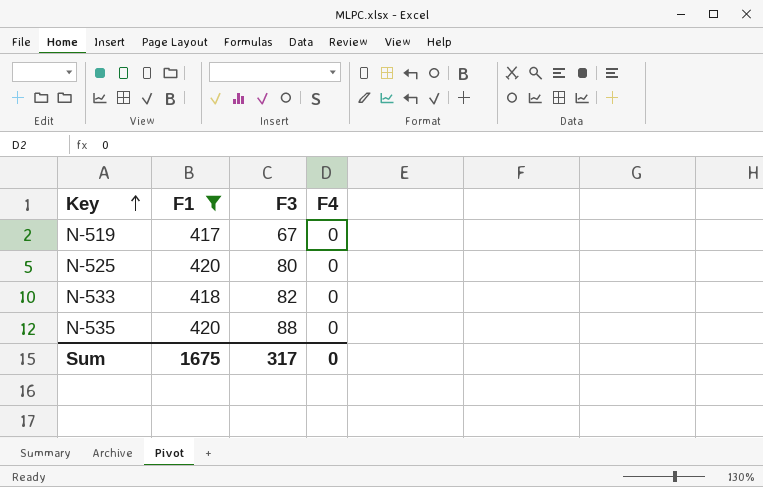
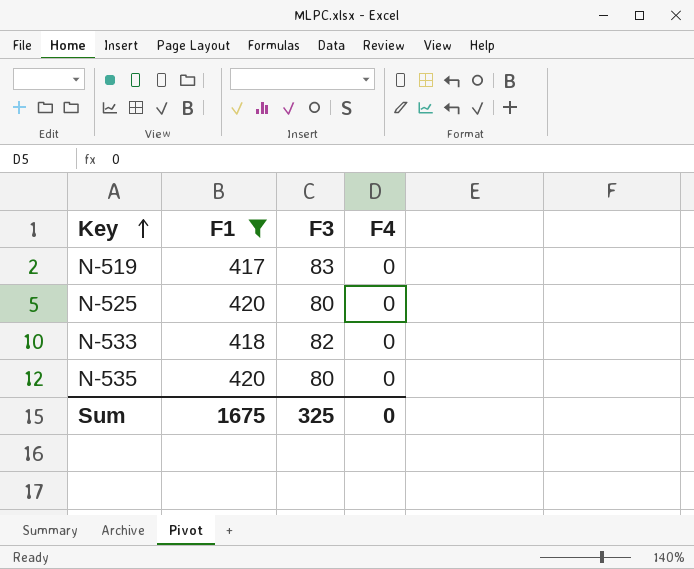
N-519 | F3: 67 -> 83
N-535 | F3: 88 -> 80
Sum | F3: 317 -> 325

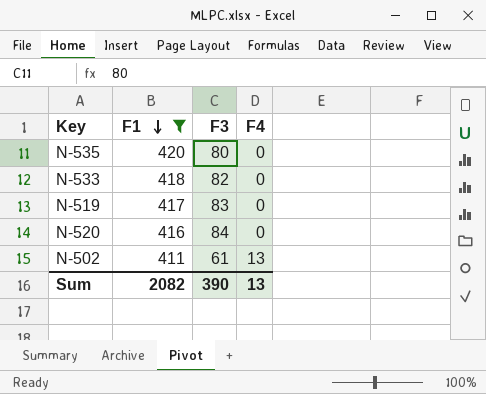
row order: Key ascending -> F1 descending
row N-525: 420 | 80 | 0 -> none
row N-520: none -> 416 | 84 | 0
row N-502: none -> 411 | 61 | 13
Sum | F1: 1675 -> 2082
Sum | F3: 325 -> 390
Sum | F4: 0 -> 13

